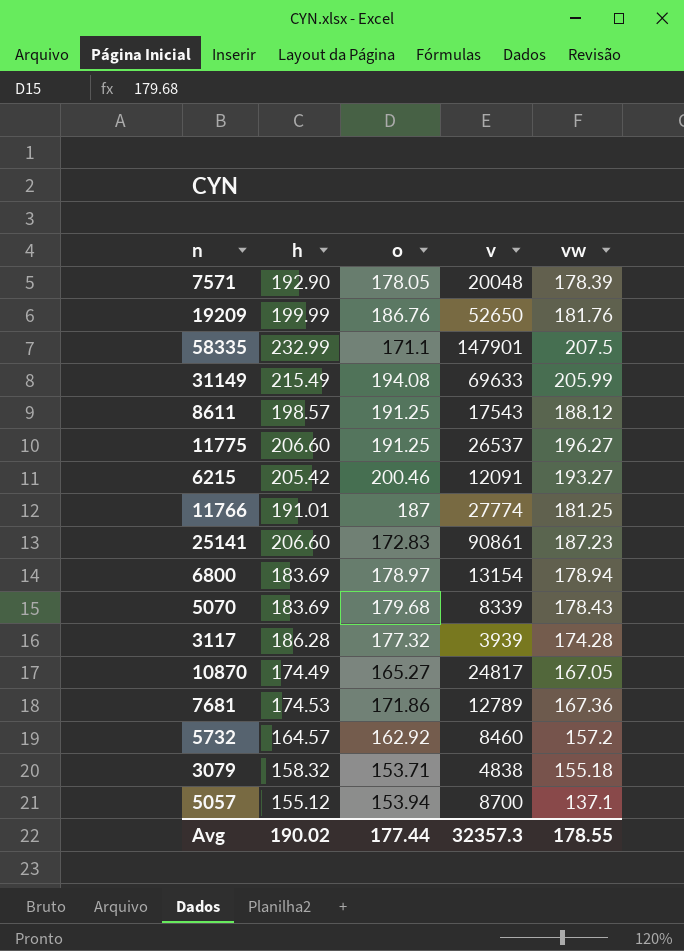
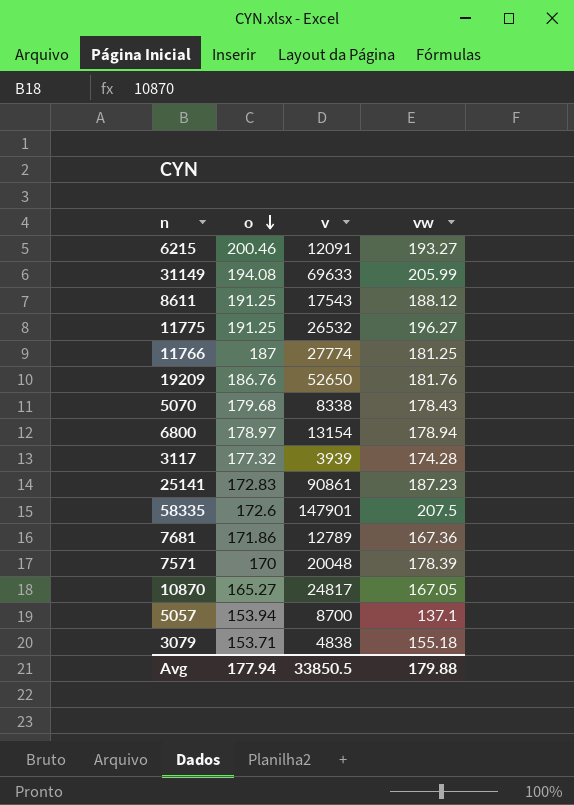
row order: none -> o descending
column h | position: 2 -> none
row 5732: 164.57 | 162.92 | 8460 | 157.2 -> none
11775 | v: 26537 -> 26532
5070 | v: 8339 -> 8338
58335 | o: 171.1 -> 172.6
7571 | o: 178.05 -> 170
Avg | o: 177.44 -> 177.94
Avg | v: 32357.3 -> 33850.5
Avg | vw: 178.55 -> 179.88

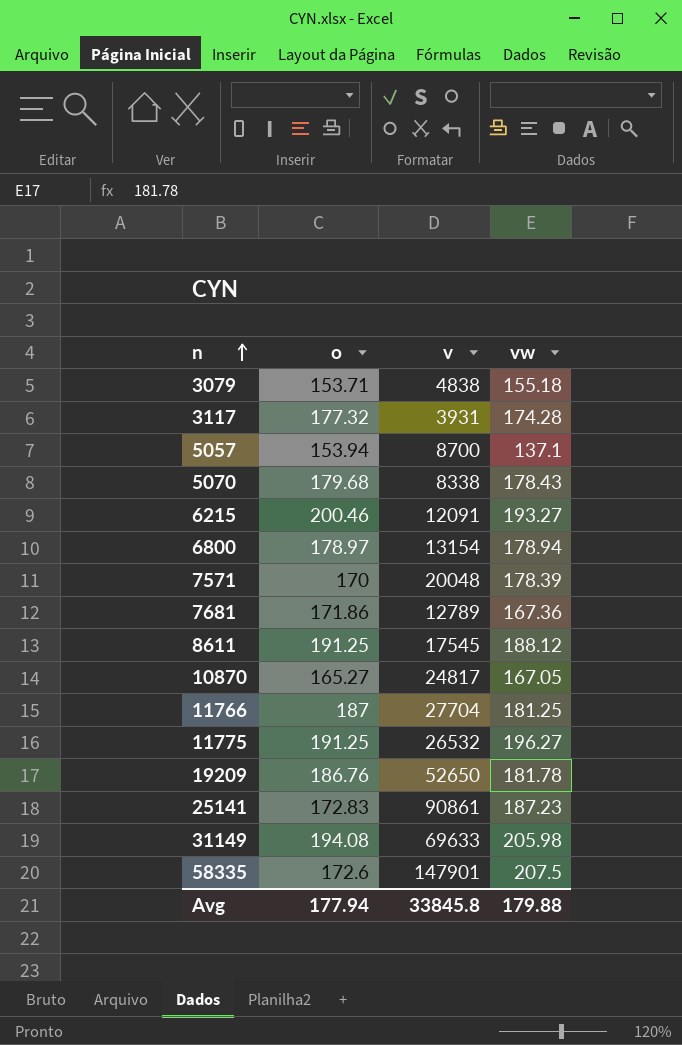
row order: o descending -> n ascending
3117 | v: 3939 -> 3931
8611 | v: 17543 -> 17545
11766 | v: 27774 -> 27704
19209 | vw: 181.76 -> 181.78
31149 | vw: 205.99 -> 205.98
Avg | v: 33850.5 -> 33845.8

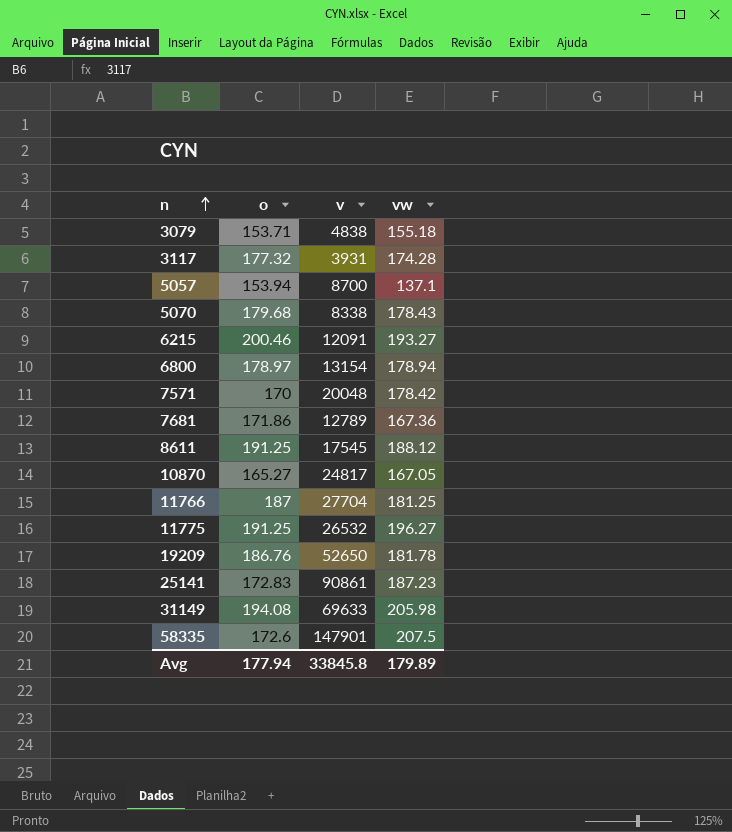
7571 | vw: 178.39 -> 178.42
Avg | vw: 179.88 -> 179.89

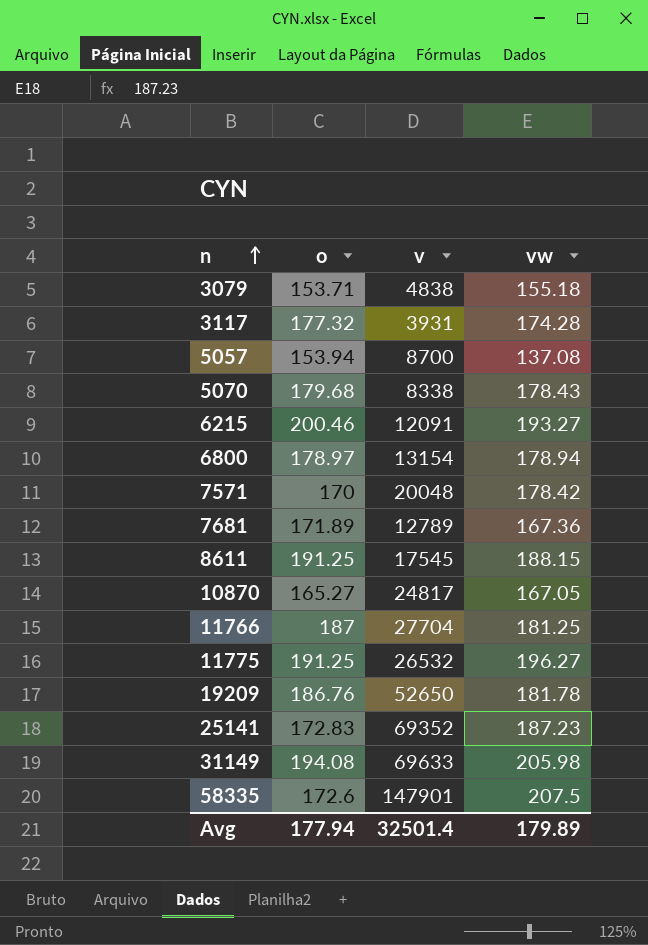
5057 | vw: 137.1 -> 137.08
7681 | o: 171.86 -> 171.89
8611 | vw: 188.12 -> 188.15
25141 | v: 90861 -> 69352
Avg | v: 33845.8 -> 32501.4

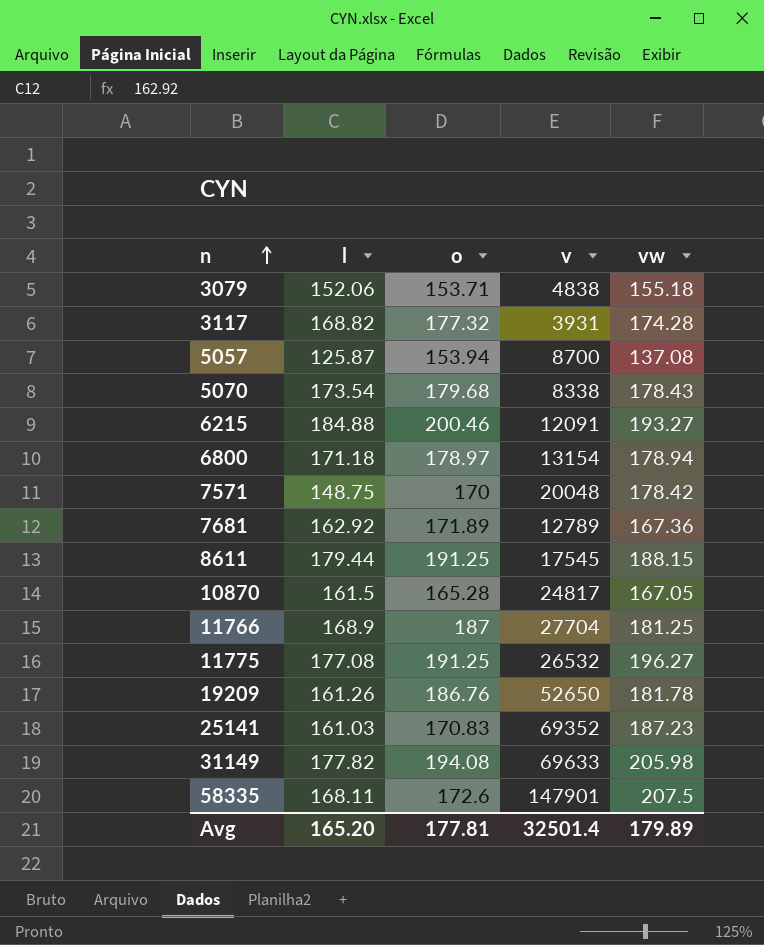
column l | position: none -> 2
10870 | o: 165.27 -> 165.28
25141 | o: 172.83 -> 170.83
Avg | o: 177.94 -> 177.81

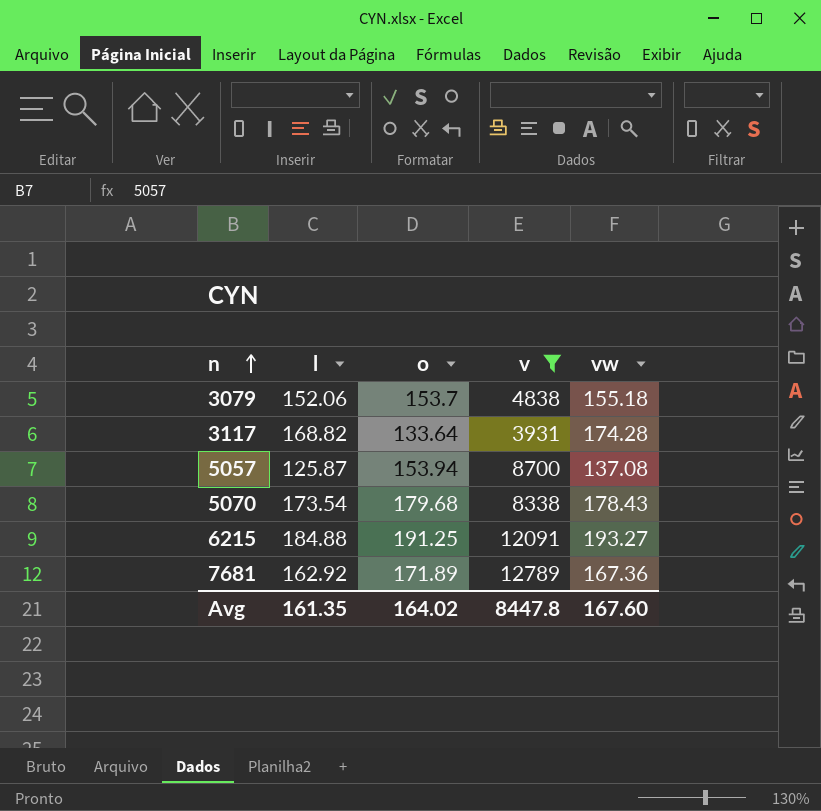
filter: none -> v <= 12789
3079 | o: 153.71 -> 153.7
3117 | o: 177.32 -> 133.64
6215 | o: 200.46 -> 191.25
Avg | l: 165.20 -> 161.35
Avg | o: 177.81 -> 164.02
Avg | v: 32501.4 -> 8447.8
Avg | vw: 179.89 -> 167.60

